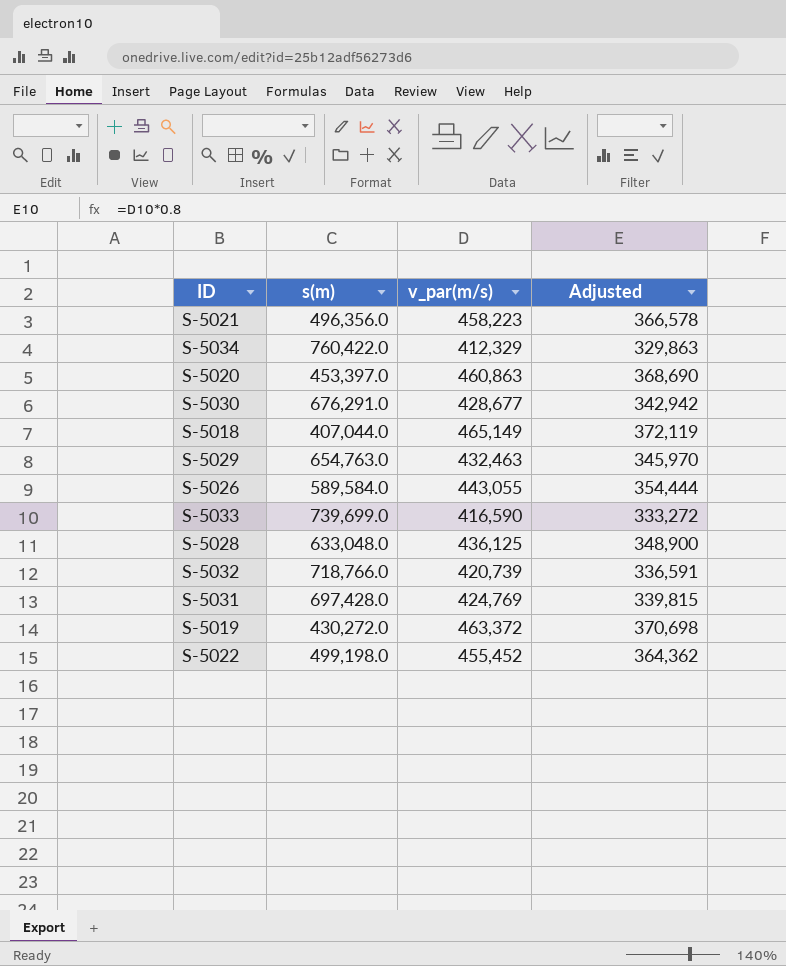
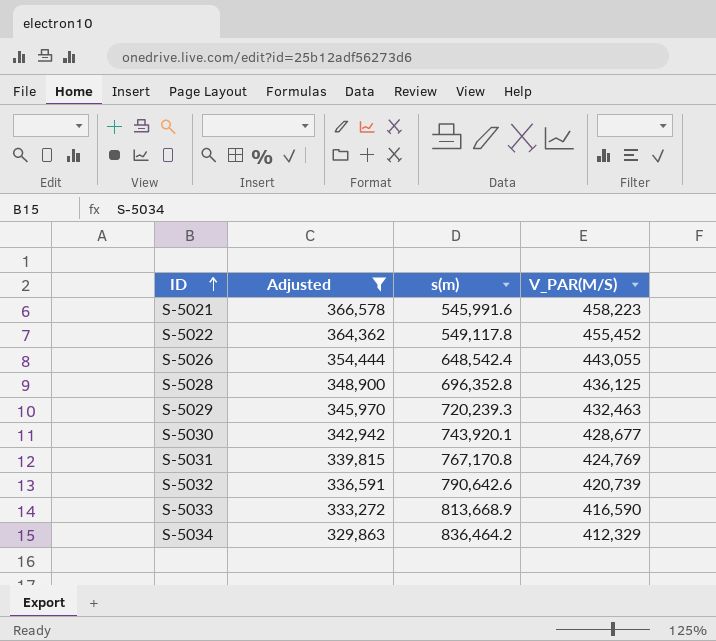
filter: none -> Adjusted <= 366,578
row order: none -> ID ascending
column Adjusted | position: 4 -> 2
column name: v_par(m/s) -> V_PAR(M/S)
S-5021 | s(m): 496,356.0 -> 545,991.6
S-5022 | s(m): 499,198.0 -> 549,117.8
S-5026 | s(m): 589,584.0 -> 648,542.4
S-5028 | s(m): 633,048.0 -> 696,352.8
S-5029 | s(m): 654,763.0 -> 720,239.3
S-5030 | s(m): 676,291.0 -> 743,920.1
S-5031 | s(m): 697,428.0 -> 767,170.8
S-5032 | s(m): 718,766.0 -> 790,642.6
S-5033 | s(m): 739,699.0 -> 813,668.9
S-5034 | s(m): 760,422.0 -> 836,464.2

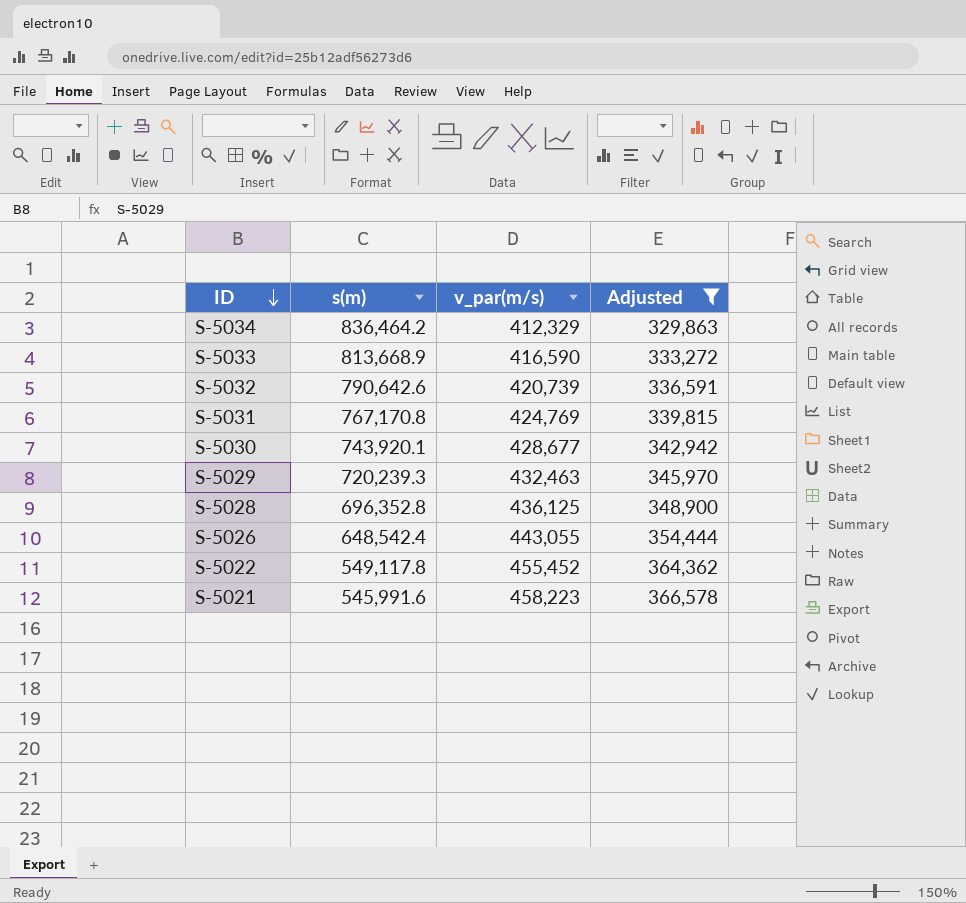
row order: ID ascending -> ID descending
column name: V_PAR(M/S) -> v_par(m/s)
column Adjusted | position: 2 -> 4

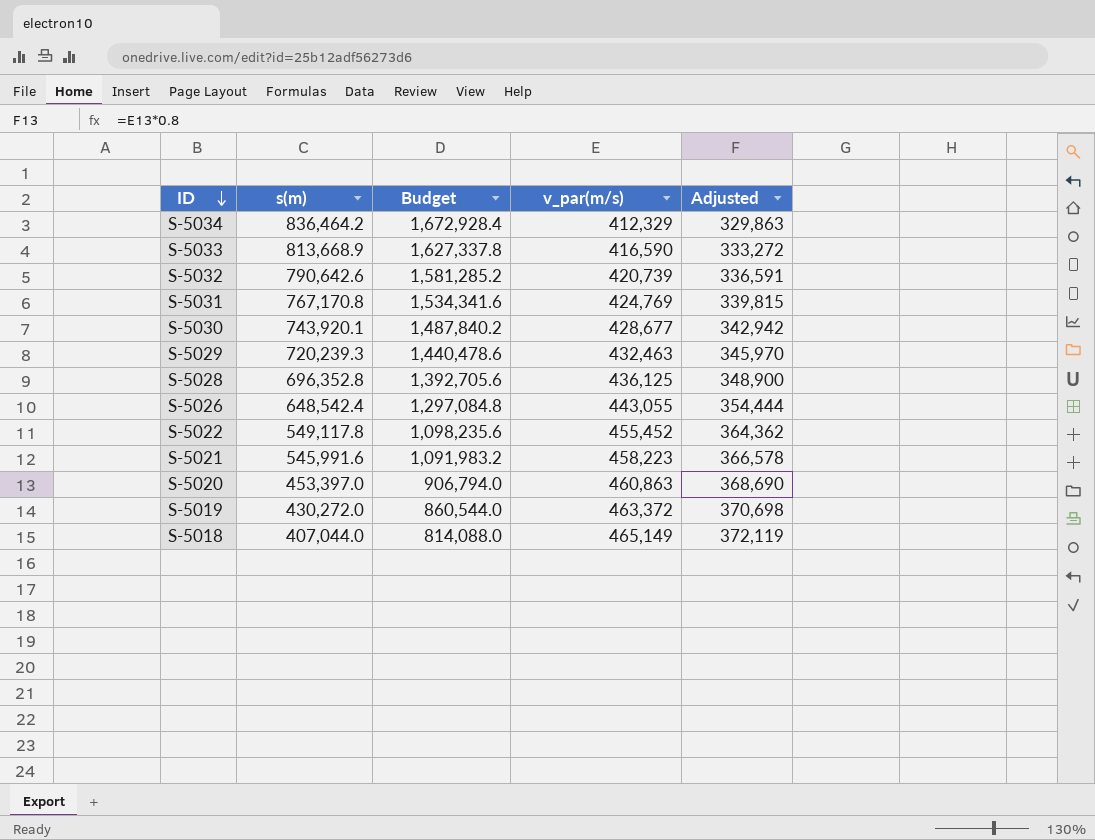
filter: Adjusted <= 366,578 -> none
column Budget | formula: none -> [s(m)] * 2

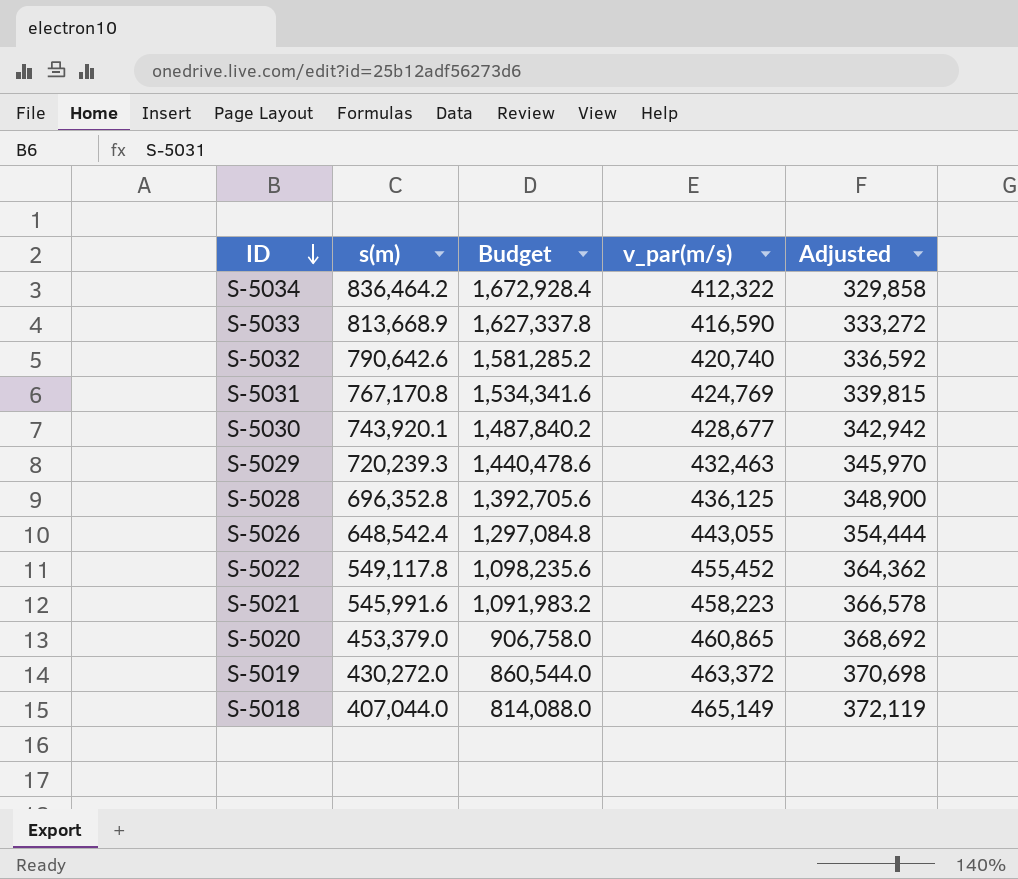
S-5034 | v_par(m/s): 412,329 -> 412,322
S-5034 | Adjusted: 329,863 -> 329,858
S-5032 | v_par(m/s): 420,739 -> 420,740
S-5032 | Adjusted: 336,591 -> 336,592
S-5020 | s(m): 453,397.0 -> 453,379.0
S-5020 | Budget: 906,794.0 -> 906,758.0
S-5020 | v_par(m/s): 460,863 -> 460,865
S-5020 | Adjusted: 368,690 -> 368,692

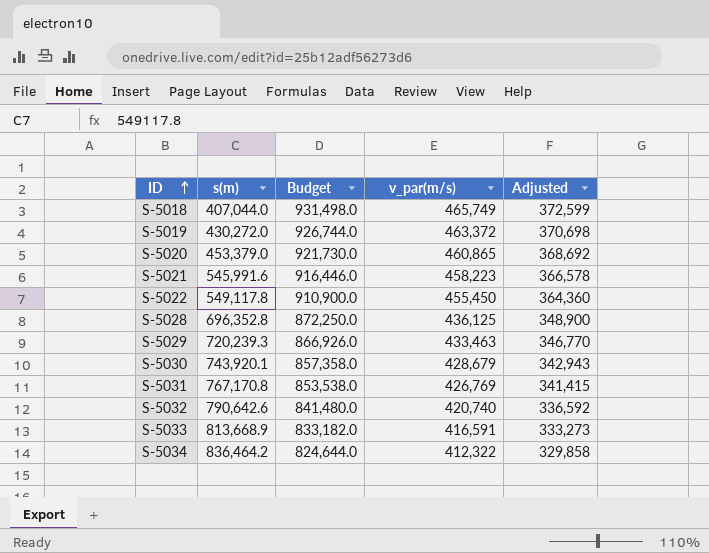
row order: ID descending -> ID ascending
column Budget | formula: [s(m)] * 2 -> [v_par(m/s)] * 2
row S-5026: 648,542.4 | 1,297,084.8 | 443,055 | 354,444 -> none
S-5018 | v_par(m/s): 465,149 -> 465,749
S-5018 | Adjusted: 372,119 -> 372,599
S-5022 | v_par(m/s): 455,452 -> 455,450
S-5022 | Adjusted: 364,362 -> 364,360
S-5029 | v_par(m/s): 432,463 -> 433,463
S-5029 | Adjusted: 345,970 -> 346,770
S-5030 | v_par(m/s): 428,677 -> 428,679
S-5030 | Adjusted: 342,942 -> 342,943
S-5031 | v_par(m/s): 424,769 -> 426,769
S-5031 | Adjusted: 339,815 -> 341,415
S-5033 | v_par(m/s): 416,590 -> 416,591
S-5033 | Adjusted: 333,272 -> 333,273

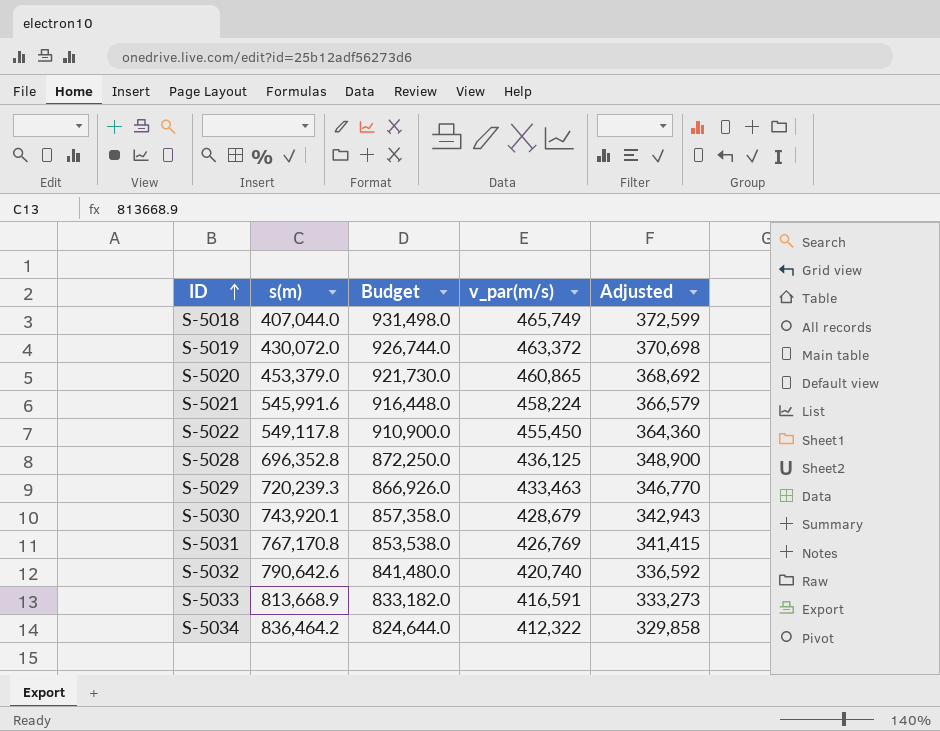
S-5019 | s(m): 430,272.0 -> 430,072.0
S-5021 | Budget: 916,446.0 -> 916,448.0
S-5021 | v_par(m/s): 458,223 -> 458,224
S-5021 | Adjusted: 366,578 -> 366,579

